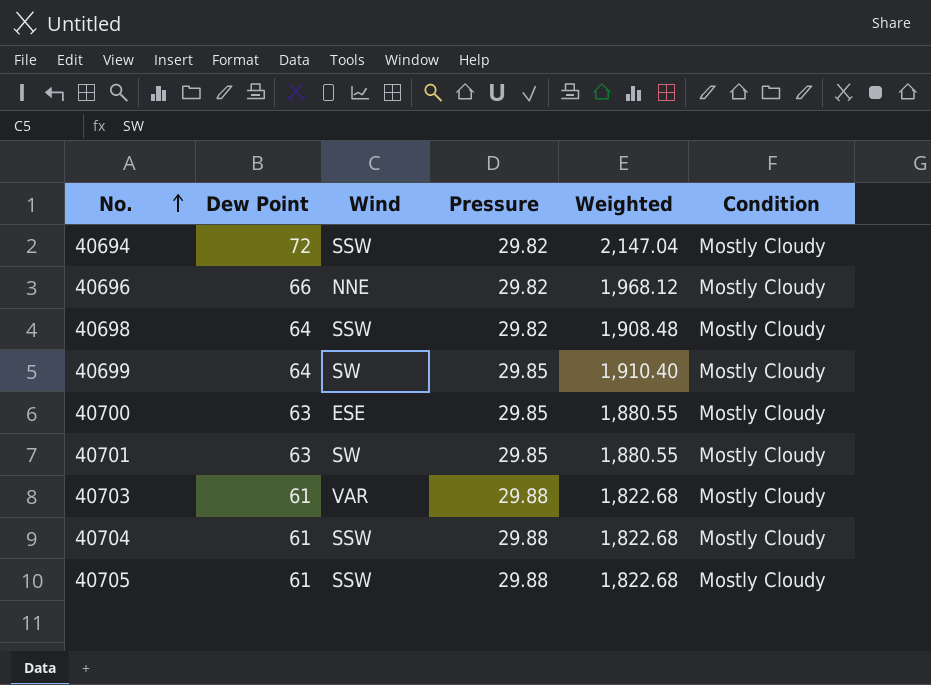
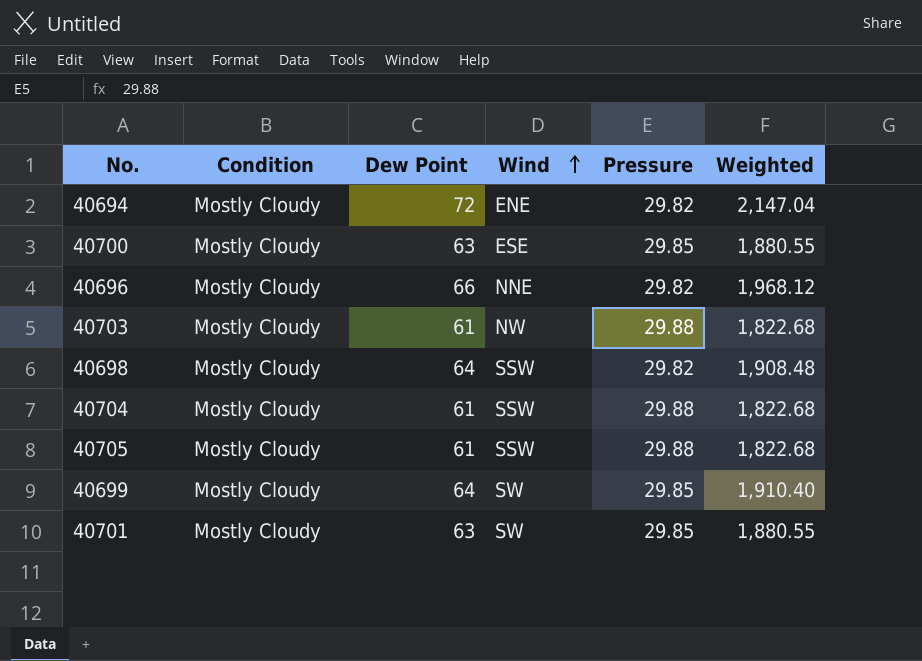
row order: No. ascending -> Wind ascending
column Condition | position: 6 -> 2
40694 | Wind: SSW -> ENE
40703 | Wind: VAR -> NW

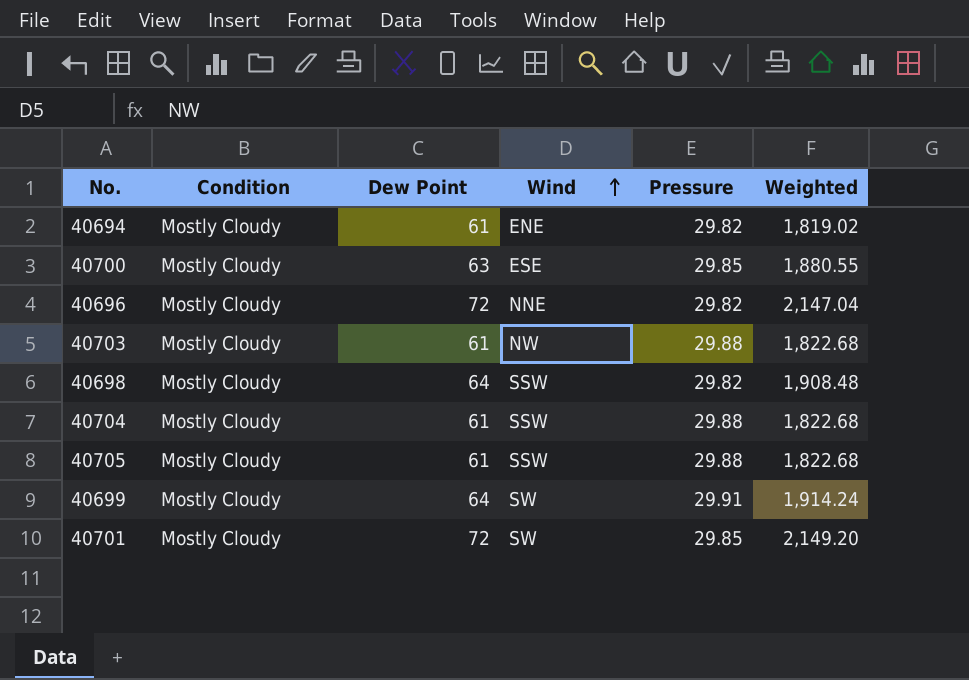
40694 | Dew Point: 72 -> 61
40694 | Weighted: 2,147.04 -> 1,819.02
40696 | Dew Point: 66 -> 72
40696 | Weighted: 1,968.12 -> 2,147.04
40699 | Pressure: 29.85 -> 29.91
40699 | Weighted: 1,910.40 -> 1,914.24
40701 | Dew Point: 63 -> 72
40701 | Weighted: 1,880.55 -> 2,149.20

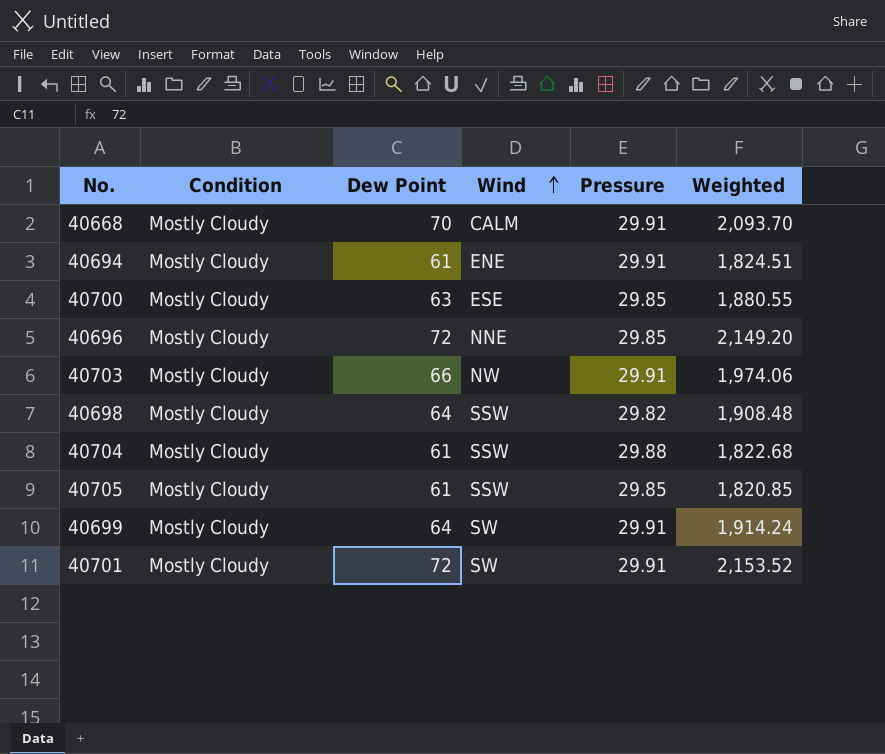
row 40668: none -> Mostly Cloudy | 70 | CALM | 29.91 | 2,093.70
40694 | Pressure: 29.82 -> 29.91
40694 | Weighted: 1,819.02 -> 1,824.51
40696 | Pressure: 29.82 -> 29.85
40696 | Weighted: 2,147.04 -> 2,149.20
40703 | Dew Point: 61 -> 66
40703 | Pressure: 29.88 -> 29.91
40703 | Weighted: 1,822.68 -> 1,974.06
40705 | Pressure: 29.88 -> 29.85
40705 | Weighted: 1,822.68 -> 1,820.85
40701 | Pressure: 29.85 -> 29.91
40701 | Weighted: 2,149.20 -> 2,153.52

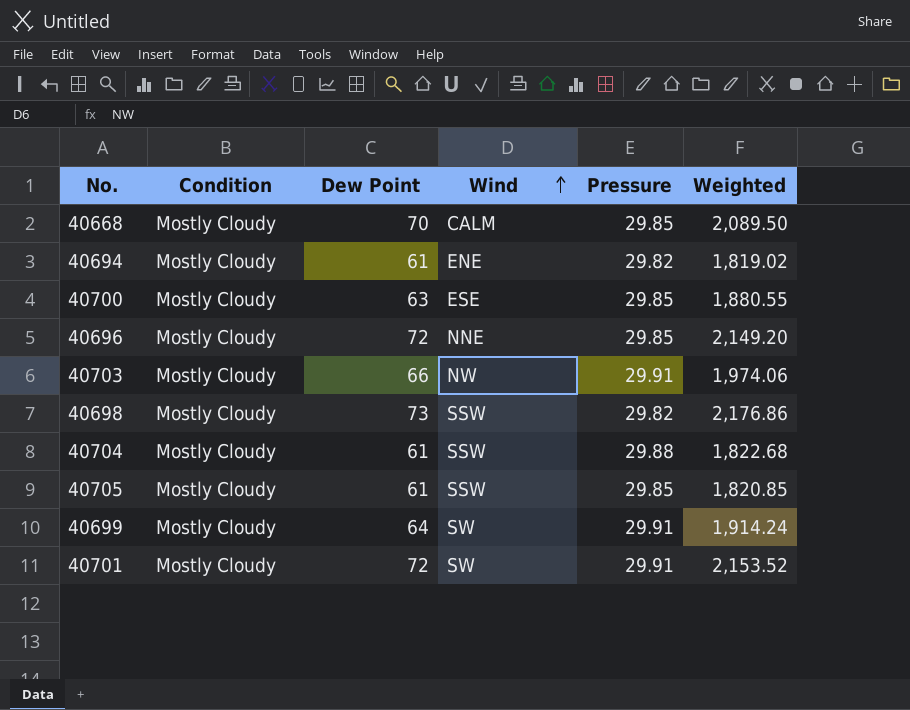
40668 | Pressure: 29.91 -> 29.85
40668 | Weighted: 2,093.70 -> 2,089.50
40694 | Pressure: 29.91 -> 29.82
40694 | Weighted: 1,824.51 -> 1,819.02
40698 | Dew Point: 64 -> 73
40698 | Weighted: 1,908.48 -> 2,176.86

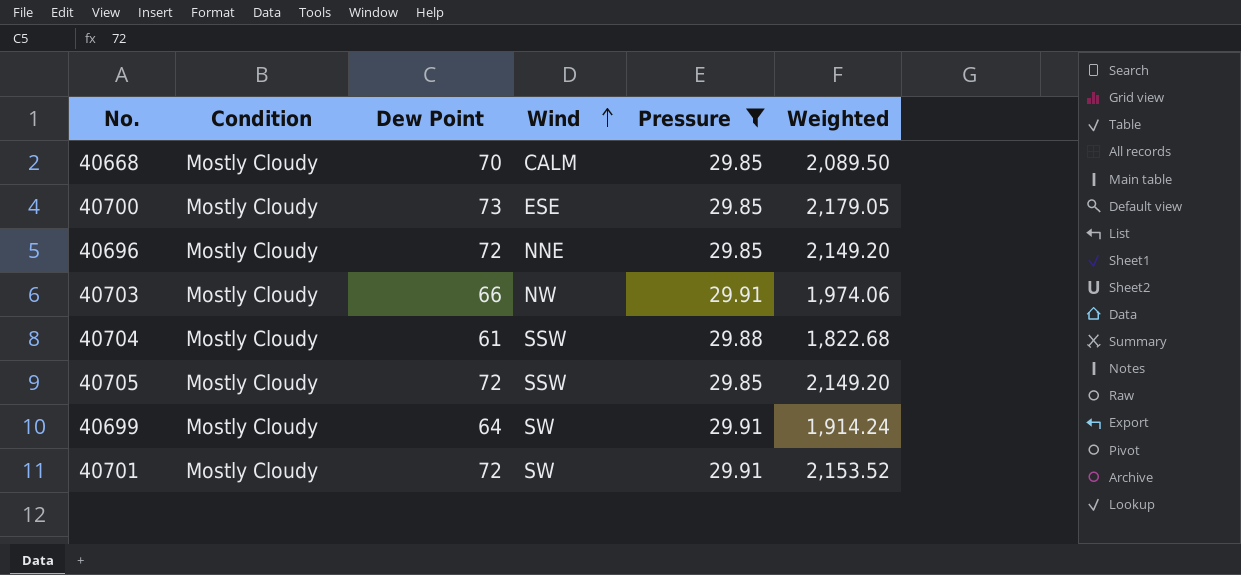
filter: none -> Pressure != 29.82
40700 | Dew Point: 63 -> 73
40700 | Weighted: 1,880.55 -> 2,179.05
40705 | Dew Point: 61 -> 72
40705 | Weighted: 1,820.85 -> 2,149.20

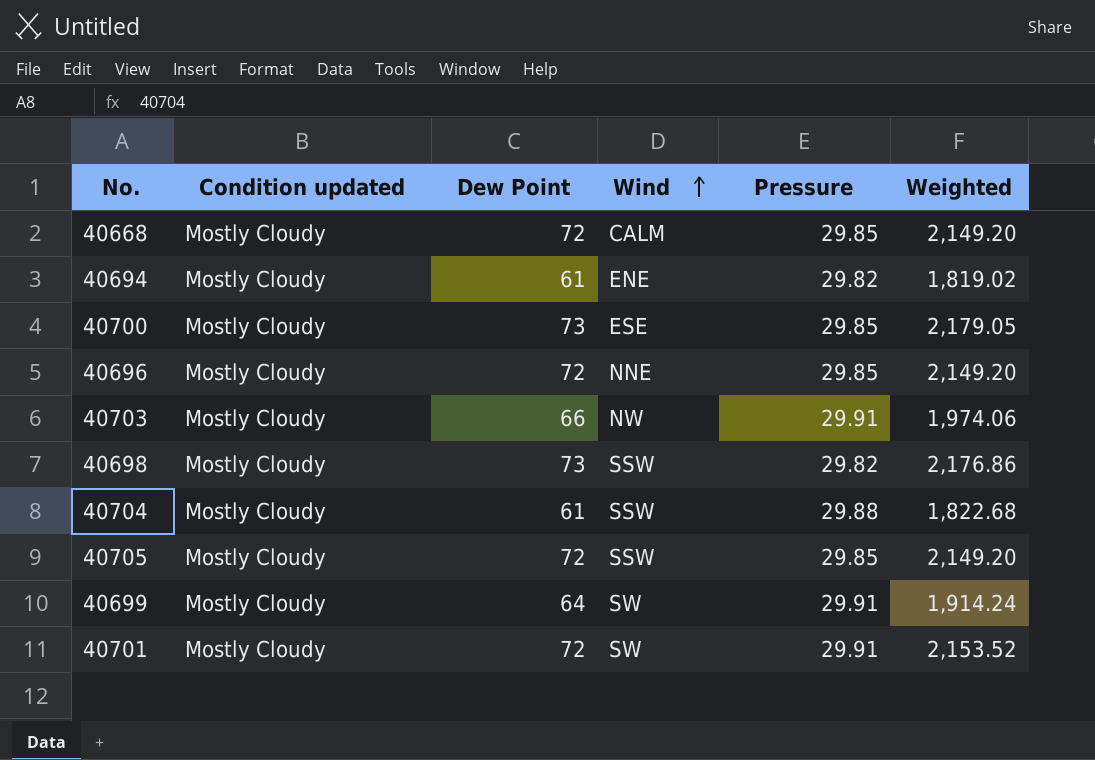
filter: Pressure != 29.82 -> none
column name: Condition -> Condition updated
40668 | Dew Point: 70 -> 72
40668 | Weighted: 2,089.50 -> 2,149.20

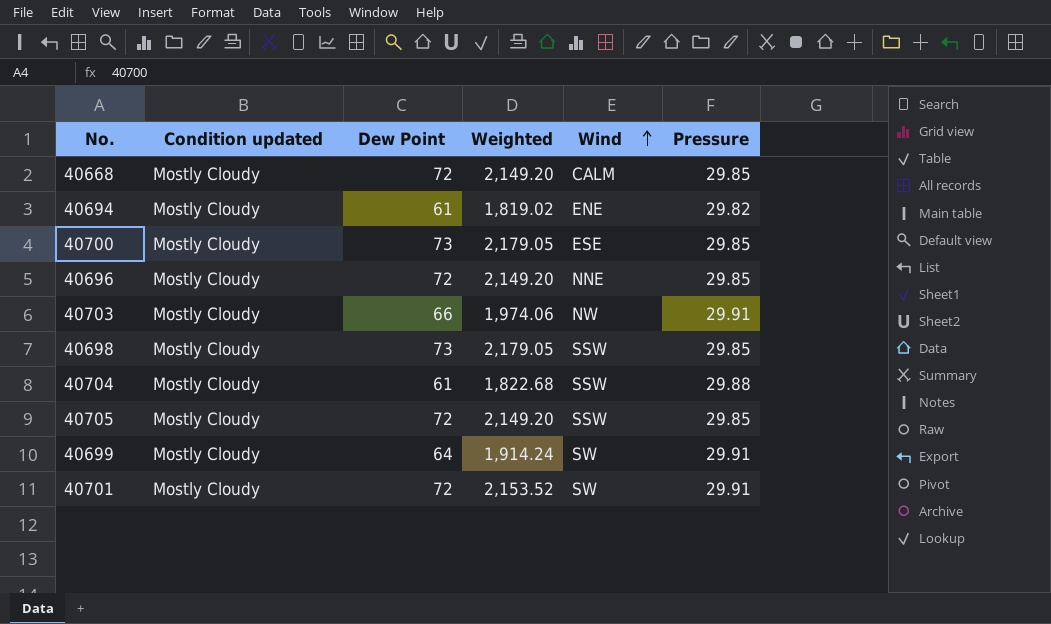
column Weighted | position: 6 -> 4
40698 | Weighted: 2,176.86 -> 2,179.05
40698 | Pressure: 29.82 -> 29.85

